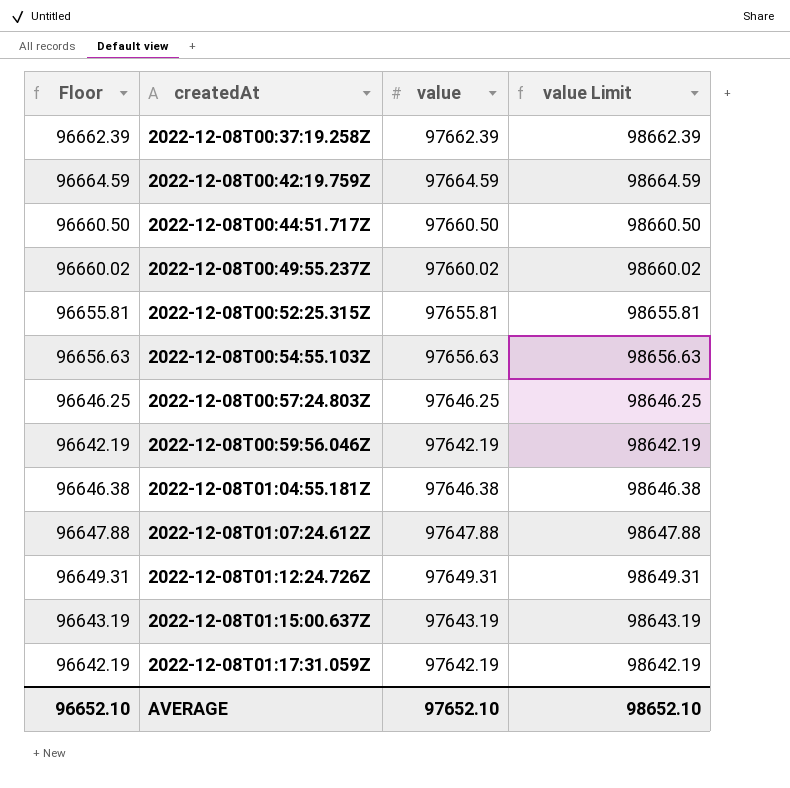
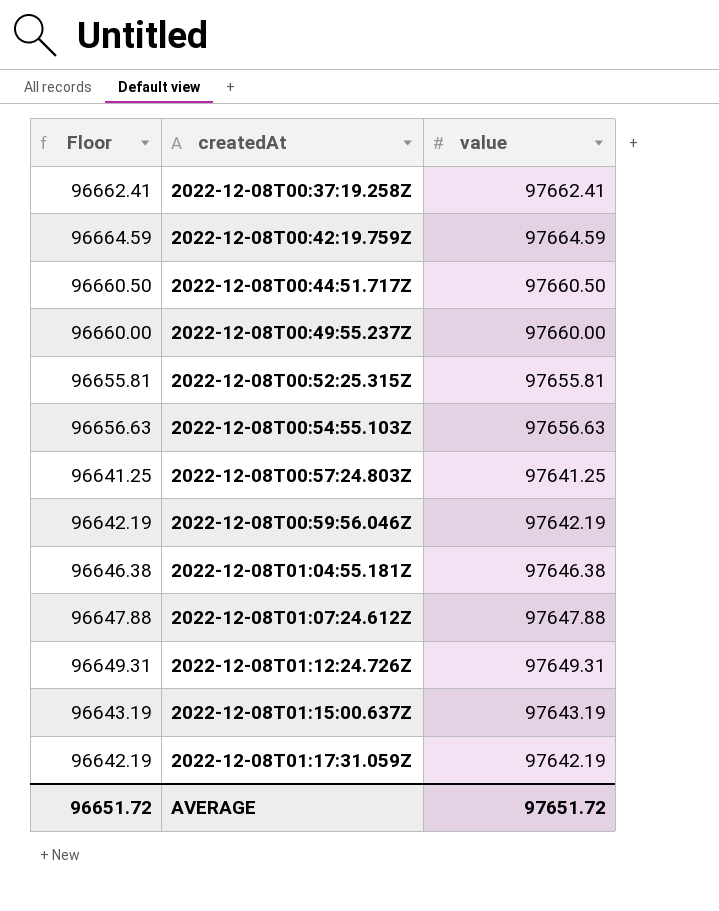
column value Limit | formula: [value] + 1000 -> none
2022-12-08T00:37:19.258Z | Floor: 96662.39 -> 96662.41
2022-12-08T00:37:19.258Z | value: 97662.39 -> 97662.41
2022-12-08T00:49:55.237Z | Floor: 96660.02 -> 96660.00
2022-12-08T00:49:55.237Z | value: 97660.02 -> 97660.00
2022-12-08T00:57:24.803Z | Floor: 96646.25 -> 96641.25
2022-12-08T00:57:24.803Z | value: 97646.25 -> 97641.25
AVERAGE | Floor: 96652.10 -> 96651.72
AVERAGE | value: 97652.10 -> 97651.72

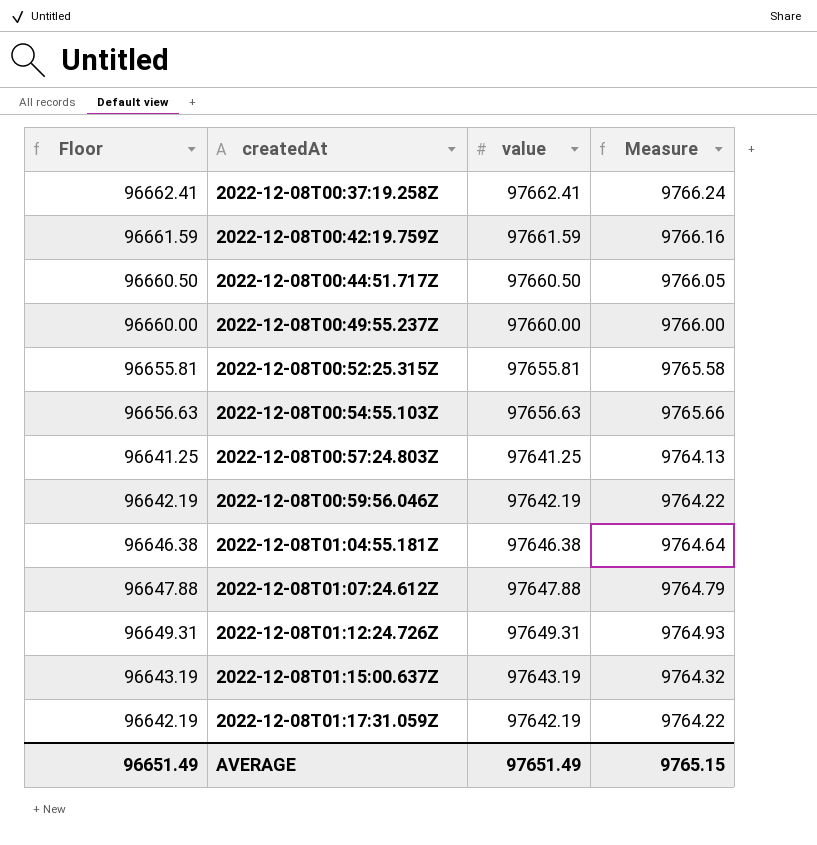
column Measure | formula: none -> [value] * 0.1
2022-12-08T00:42:19.759Z | Floor: 96664.59 -> 96661.59
2022-12-08T00:42:19.759Z | value: 97664.59 -> 97661.59
AVERAGE | Floor: 96651.72 -> 96651.49
AVERAGE | value: 97651.72 -> 97651.49

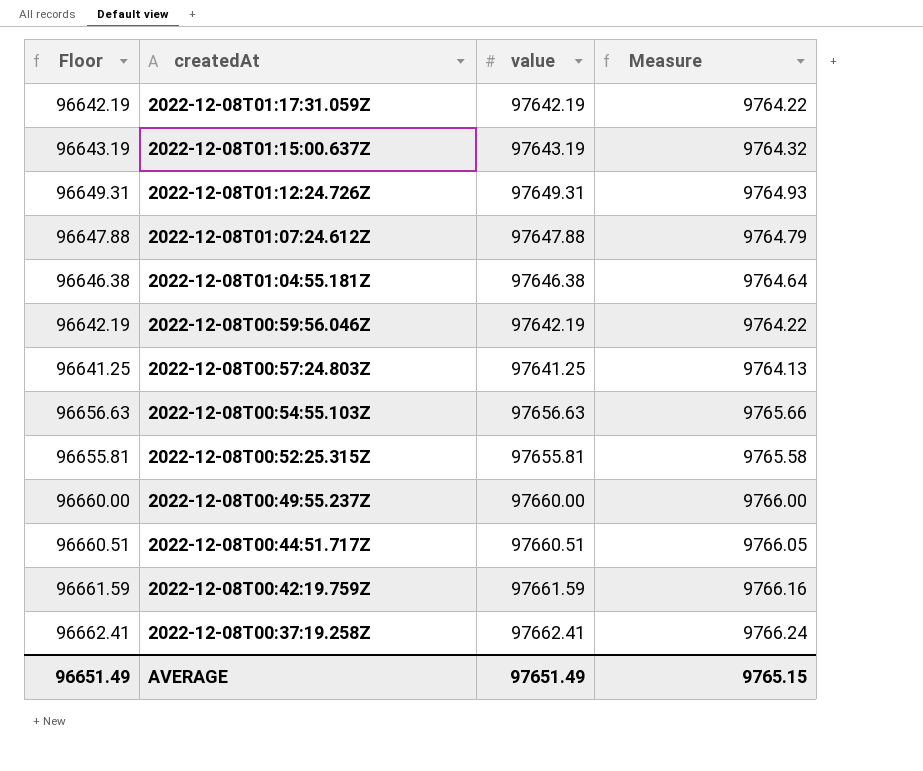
row order: createdAt ascending -> createdAt descending
2022-12-08T00:44:51.717Z | Floor: 96660.50 -> 96660.51
2022-12-08T00:44:51.717Z | value: 97660.50 -> 97660.51

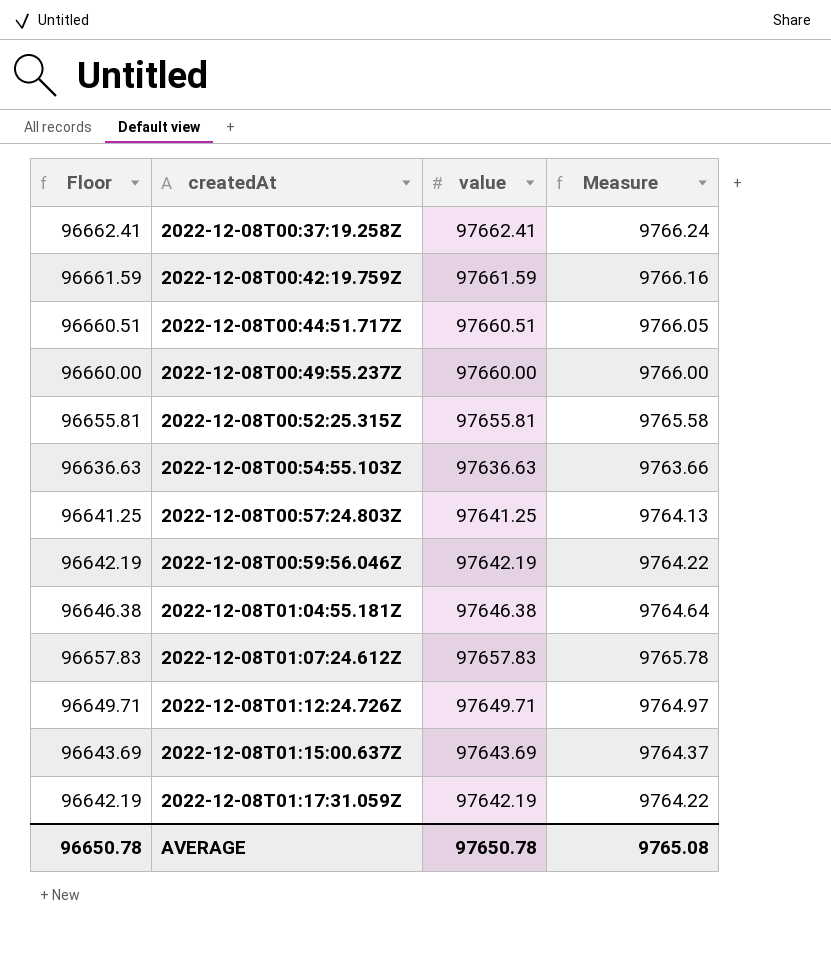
row order: createdAt descending -> createdAt ascending
2022-12-08T00:54:55.103Z | Floor: 96656.63 -> 96636.63
2022-12-08T00:54:55.103Z | value: 97656.63 -> 97636.63
2022-12-08T00:54:55.103Z | Measure: 9765.66 -> 9763.66
2022-12-08T01:07:24.612Z | Floor: 96647.88 -> 96657.83
2022-12-08T01:07:24.612Z | value: 97647.88 -> 97657.83
2022-12-08T01:07:24.612Z | Measure: 9764.79 -> 9765.78
2022-12-08T01:12:24.726Z | Floor: 96649.31 -> 96649.71
2022-12-08T01:12:24.726Z | value: 97649.31 -> 97649.71
2022-12-08T01:12:24.726Z | Measure: 9764.93 -> 9764.97
2022-12-08T01:15:00.637Z | Floor: 96643.19 -> 96643.69
2022-12-08T01:15:00.637Z | value: 97643.19 -> 97643.69
2022-12-08T01:15:00.637Z | Measure: 9764.32 -> 9764.37
AVERAGE | Floor: 96651.49 -> 96650.78
AVERAGE | value: 97651.49 -> 97650.78
AVERAGE | Measure: 9765.15 -> 9765.08

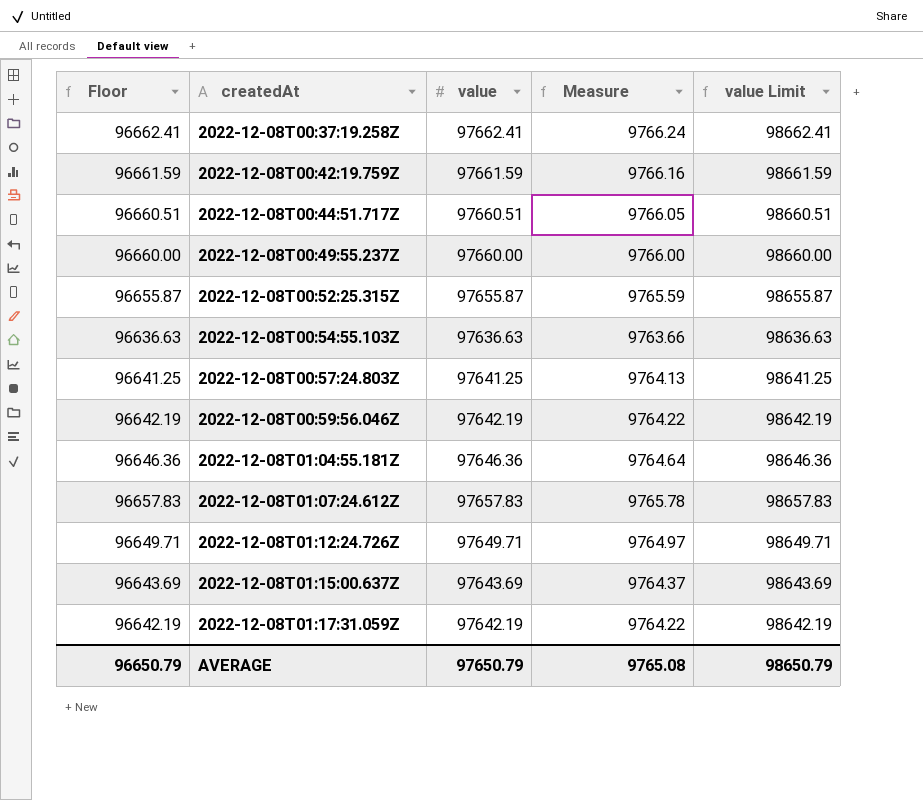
column value Limit | formula: none -> [value] + 1000
2022-12-08T00:52:25.315Z | Floor: 96655.81 -> 96655.87
2022-12-08T00:52:25.315Z | value: 97655.81 -> 97655.87
2022-12-08T00:52:25.315Z | Measure: 9765.58 -> 9765.59
2022-12-08T01:04:55.181Z | Floor: 96646.38 -> 96646.36
2022-12-08T01:04:55.181Z | value: 97646.38 -> 97646.36
AVERAGE | Floor: 96650.78 -> 96650.79
AVERAGE | value: 97650.78 -> 97650.79

